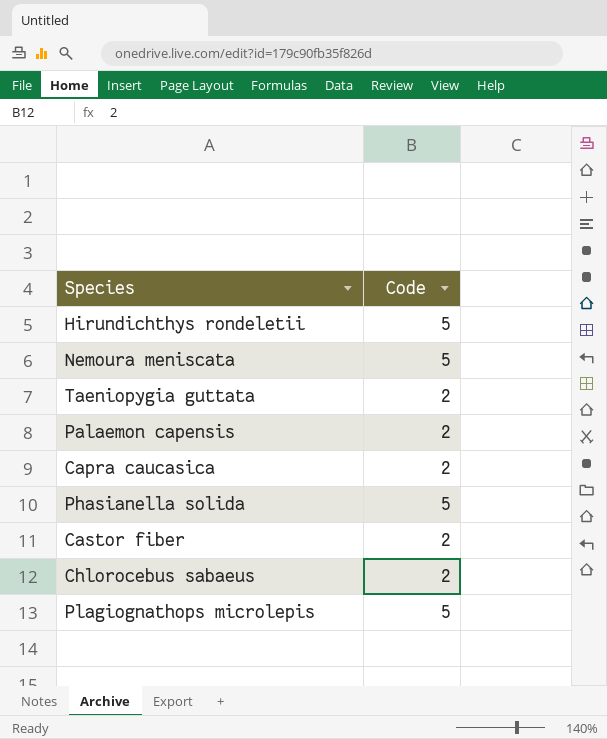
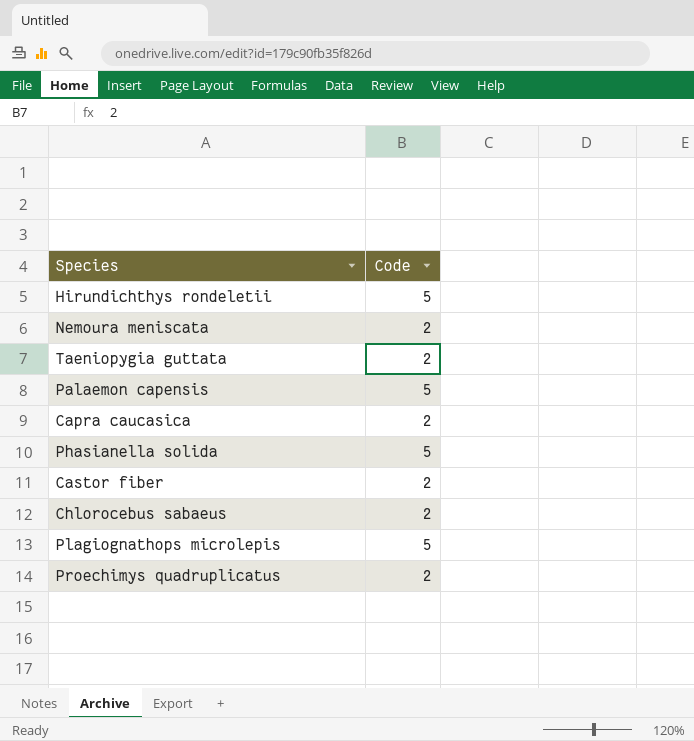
Nemoura meniscata | Code: 5 -> 2
Palaemon capensis | Code: 2 -> 5
row Proechimys quadruplicatus: none -> 2

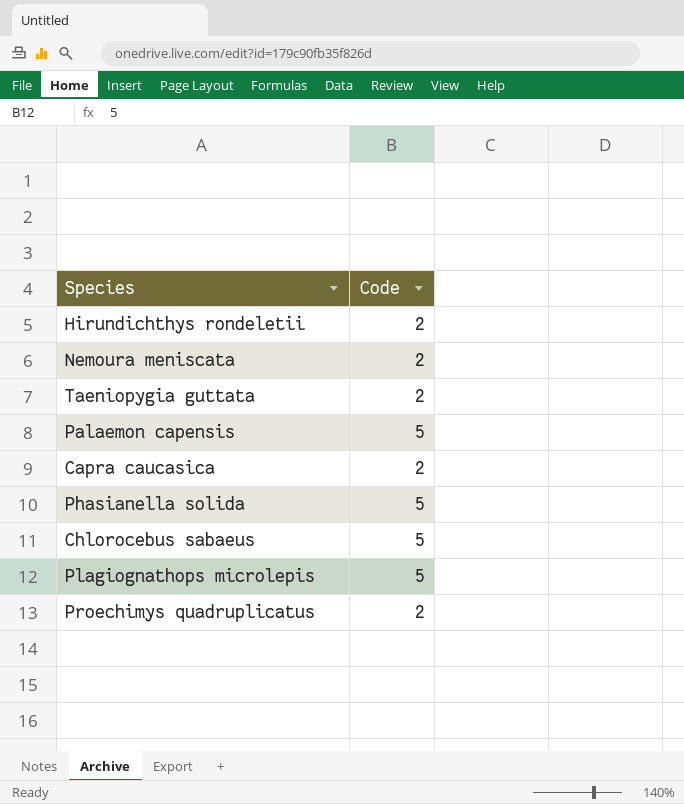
row Castor fiber: 2 -> none
Hirundichthys rondeletii | Code: 5 -> 2
Chlorocebus sabaeus | Code: 2 -> 5

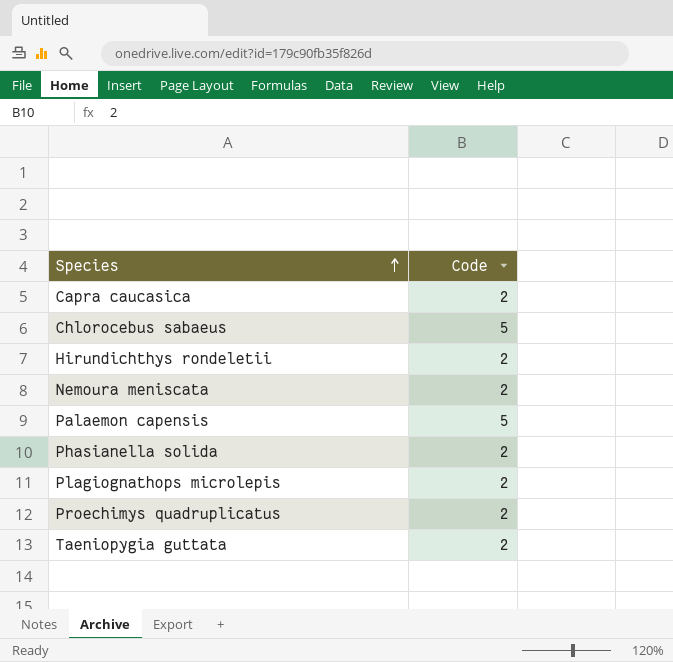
row order: none -> Species ascending
Phasianella solida | Code: 5 -> 2
Plagiognathops microlepis | Code: 5 -> 2

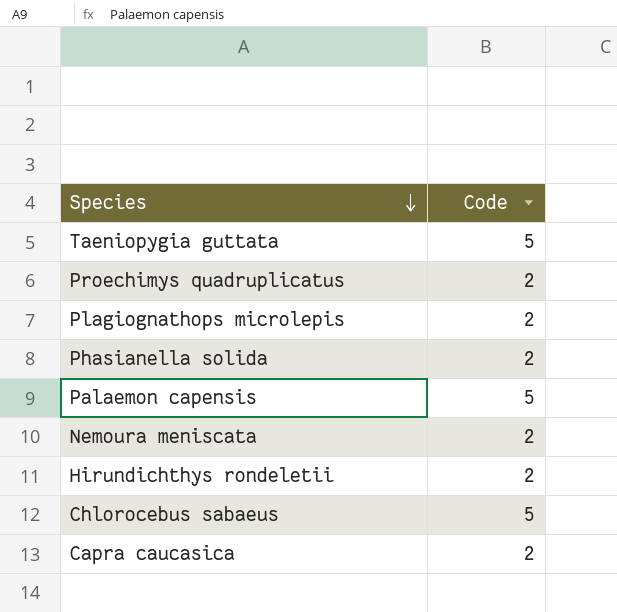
row order: Species ascending -> Species descending
Taeniopygia guttata | Code: 2 -> 5

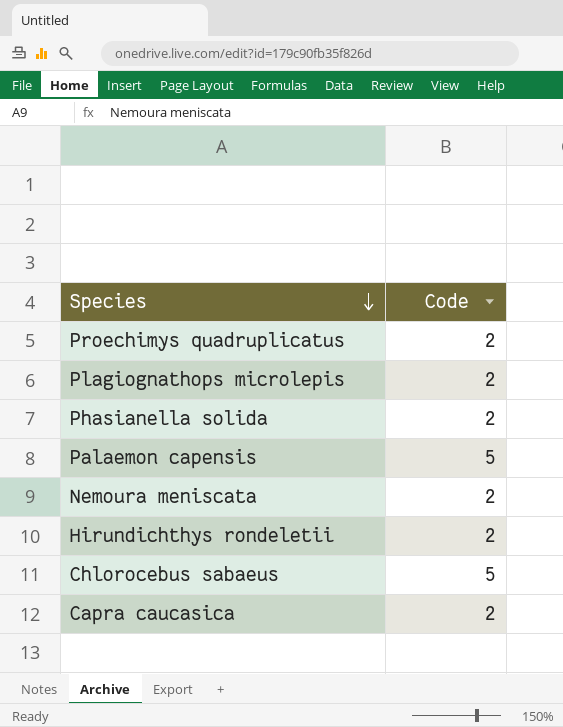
row Taeniopygia guttata: 5 -> none

